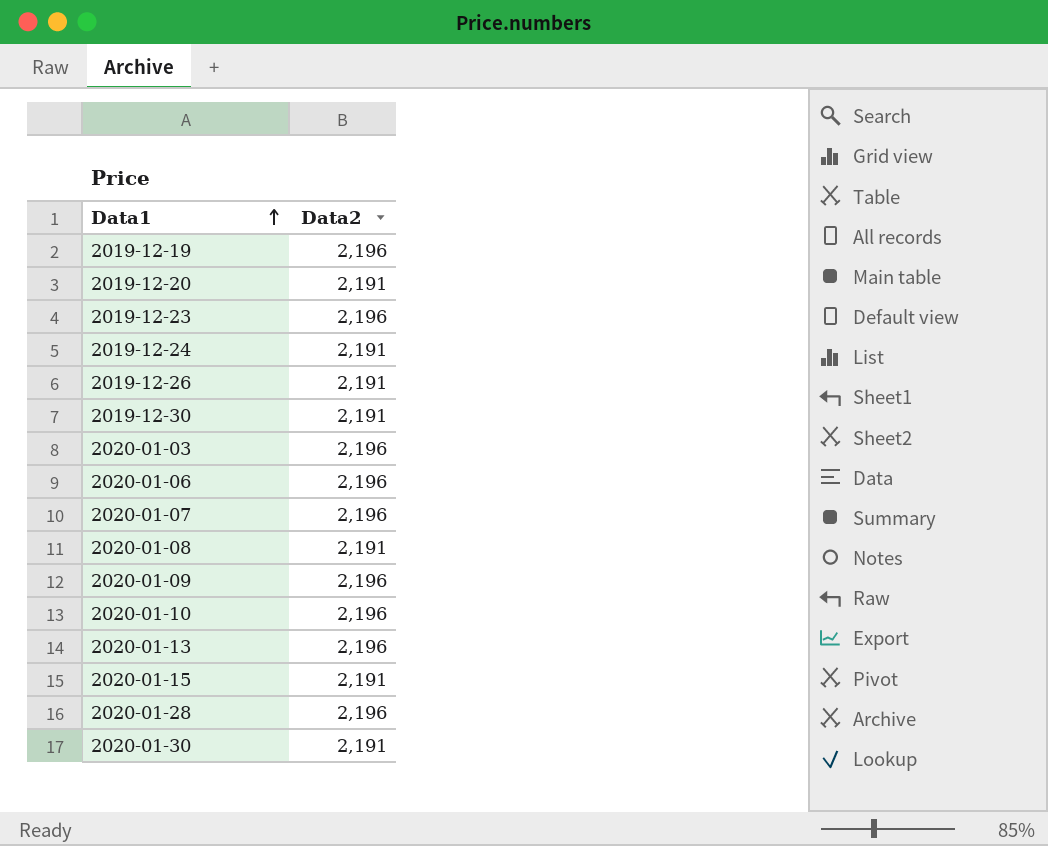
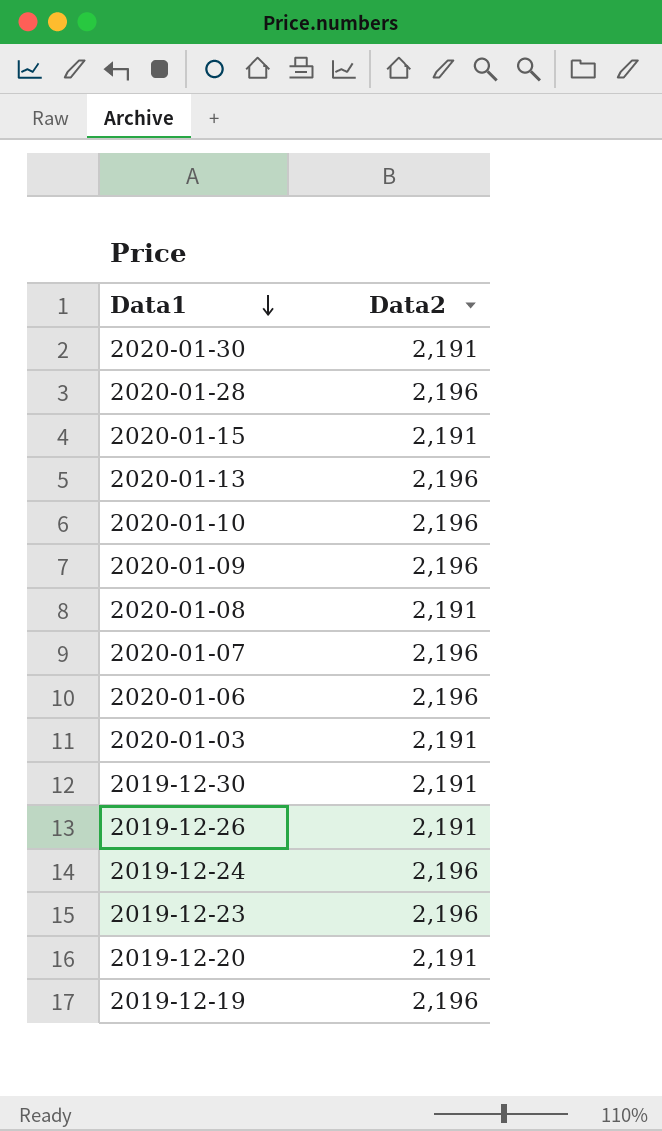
row order: Data1 ascending -> Data1 descending
2020-01-03 | Data2: 2,196 -> 2,191
2019-12-24 | Data2: 2,191 -> 2,196

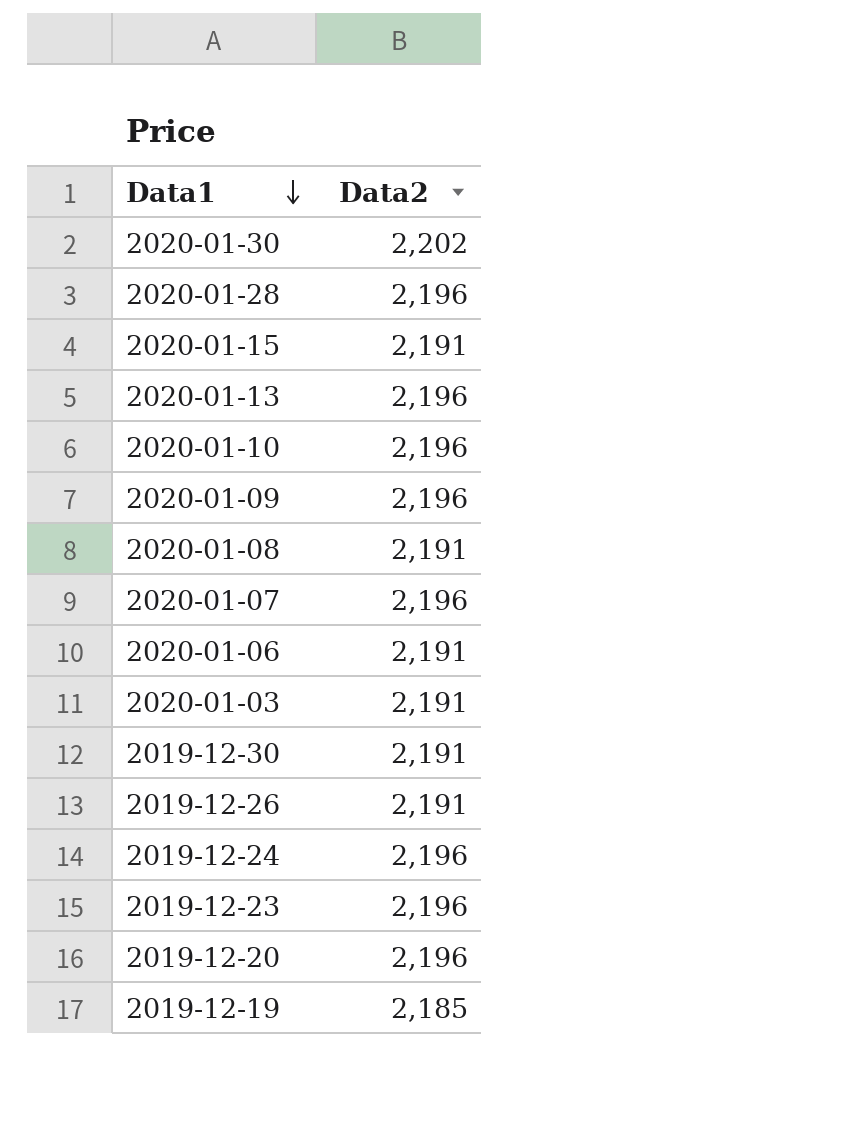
2020-01-30 | Data2: 2,191 -> 2,202
2020-01-06 | Data2: 2,196 -> 2,191
2019-12-20 | Data2: 2,191 -> 2,196
2019-12-19 | Data2: 2,196 -> 2,185

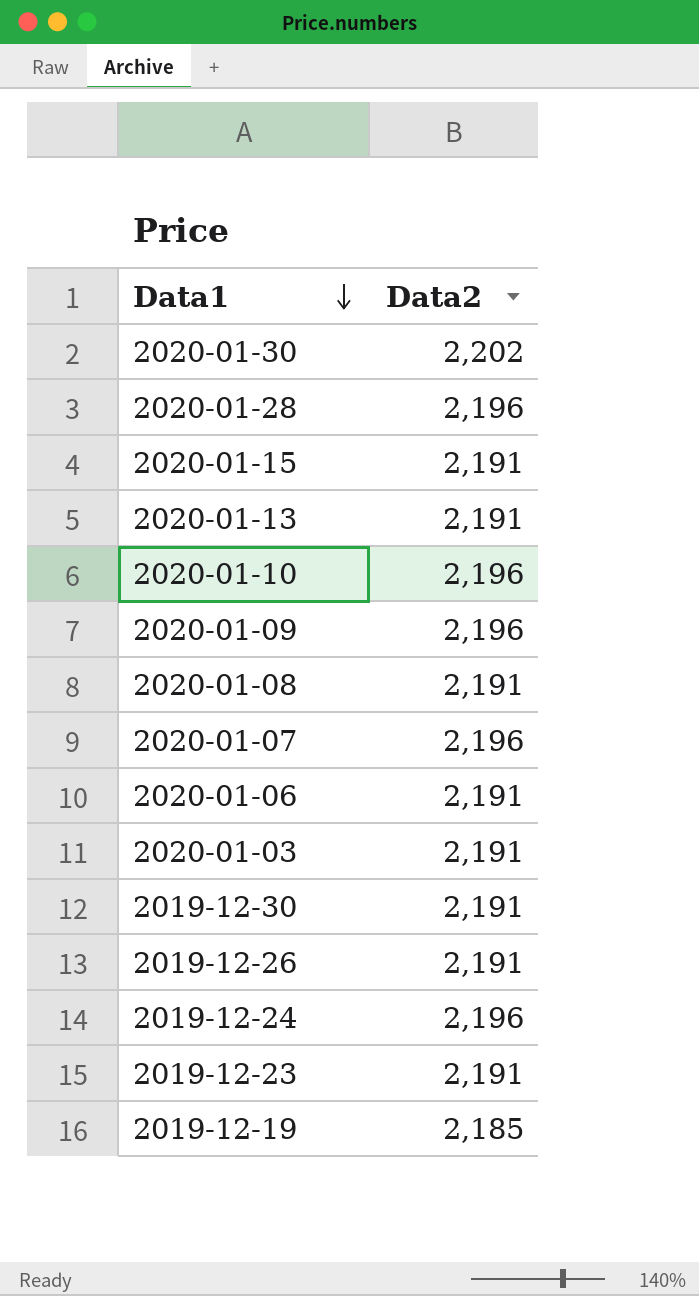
row 2019-12-20: 2,196 -> none
2020-01-13 | Data2: 2,196 -> 2,191
2019-12-23 | Data2: 2,196 -> 2,191

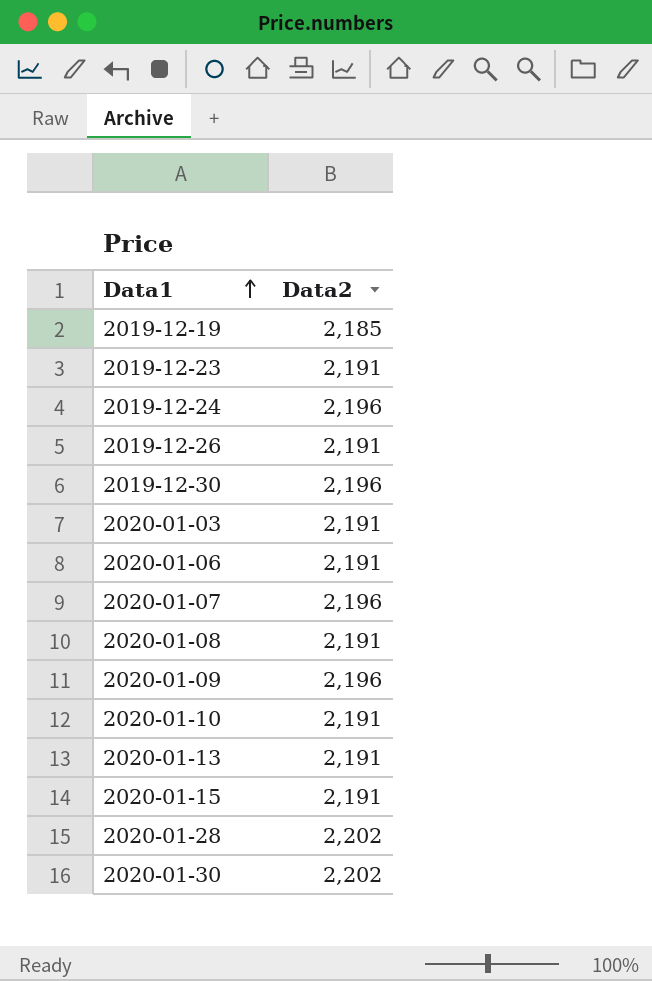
row order: Data1 descending -> Data1 ascending
2019-12-30 | Data2: 2,191 -> 2,196
2020-01-10 | Data2: 2,196 -> 2,191
2020-01-28 | Data2: 2,196 -> 2,202

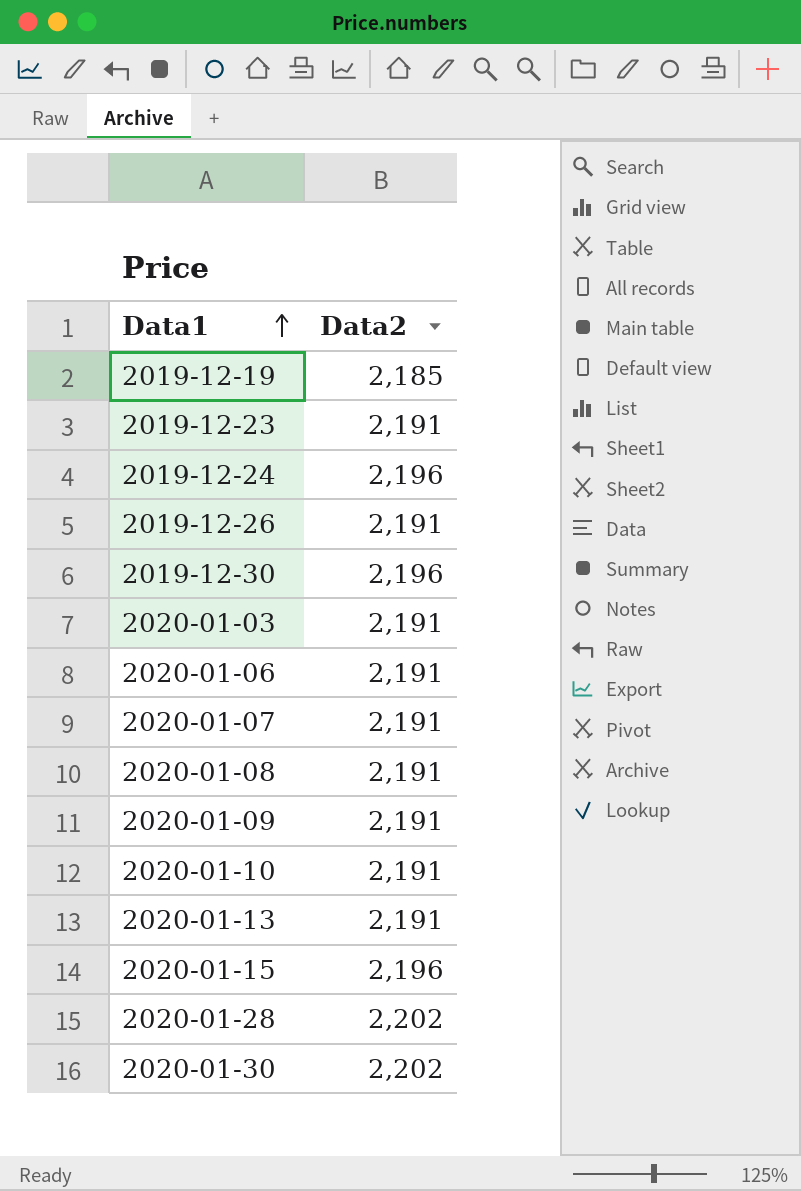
2020-01-07 | Data2: 2,196 -> 2,191
2020-01-09 | Data2: 2,196 -> 2,191
2020-01-15 | Data2: 2,191 -> 2,196

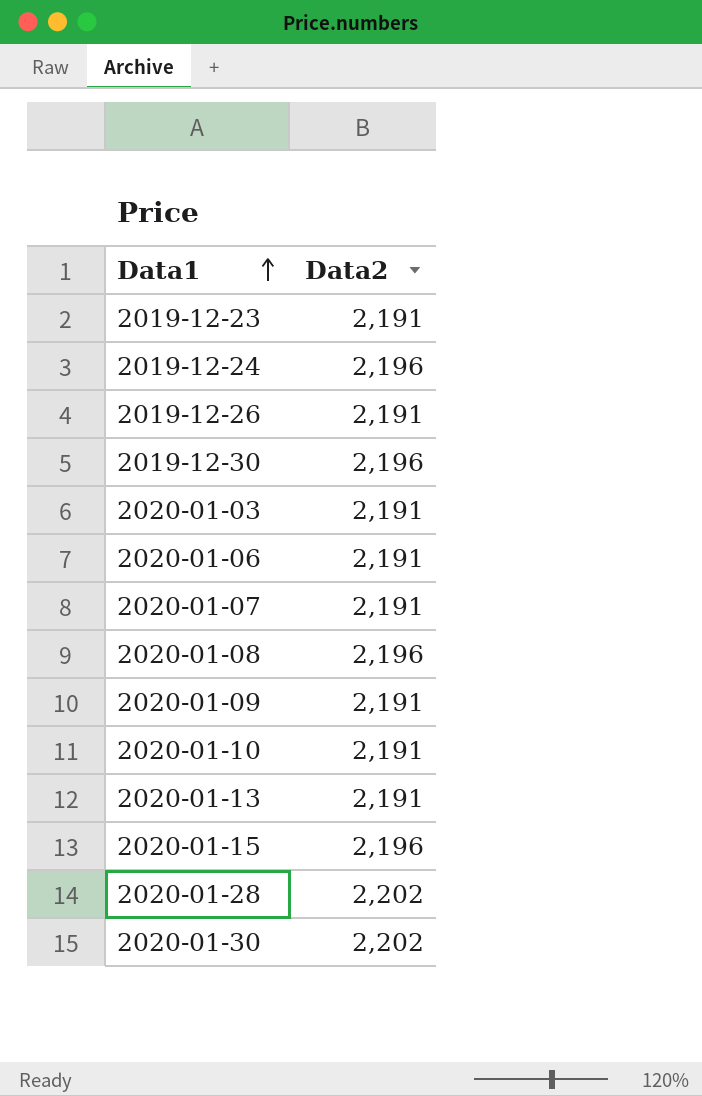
row 2019-12-19: 2,185 -> none
2020-01-08 | Data2: 2,191 -> 2,196

